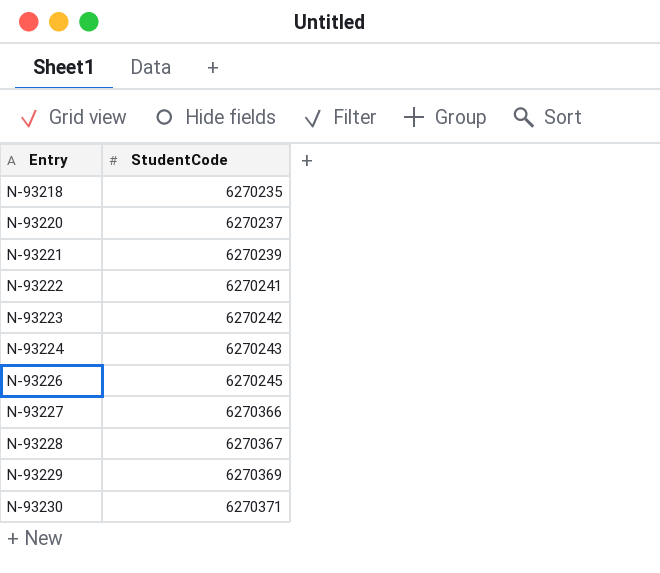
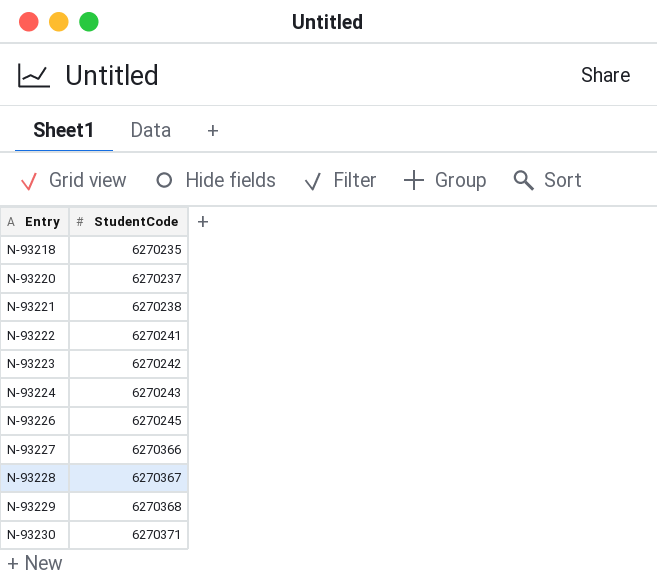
N-93221 | StudentCode: 6270239 -> 6270238
N-93229 | StudentCode: 6270369 -> 6270368

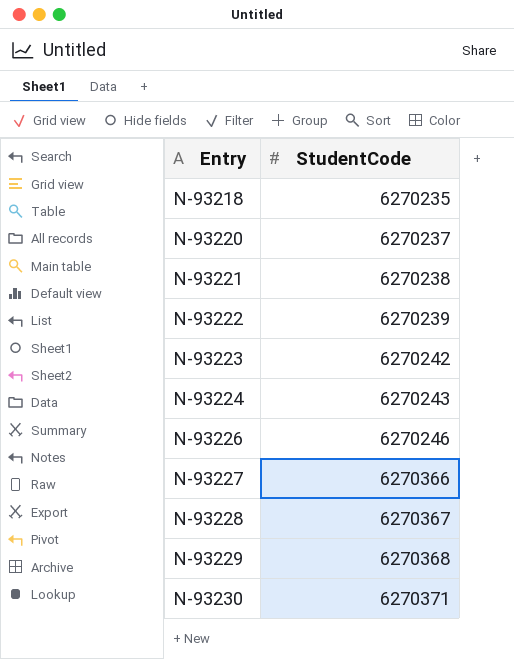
N-93222 | StudentCode: 6270241 -> 6270239
N-93226 | StudentCode: 6270245 -> 6270246

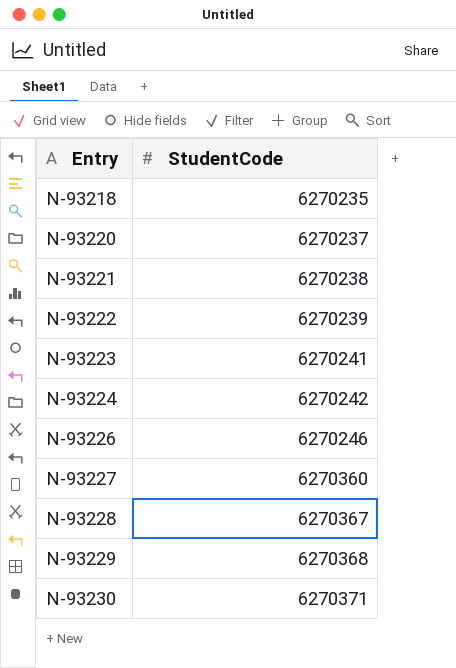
N-93223 | StudentCode: 6270242 -> 6270241
N-93224 | StudentCode: 6270243 -> 6270242
N-93227 | StudentCode: 6270366 -> 6270360

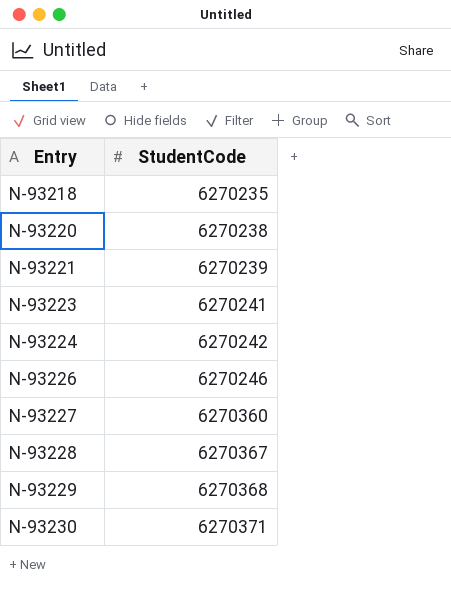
row N-93222: 6270239 -> none
N-93220 | StudentCode: 6270237 -> 6270238
N-93221 | StudentCode: 6270238 -> 6270239

